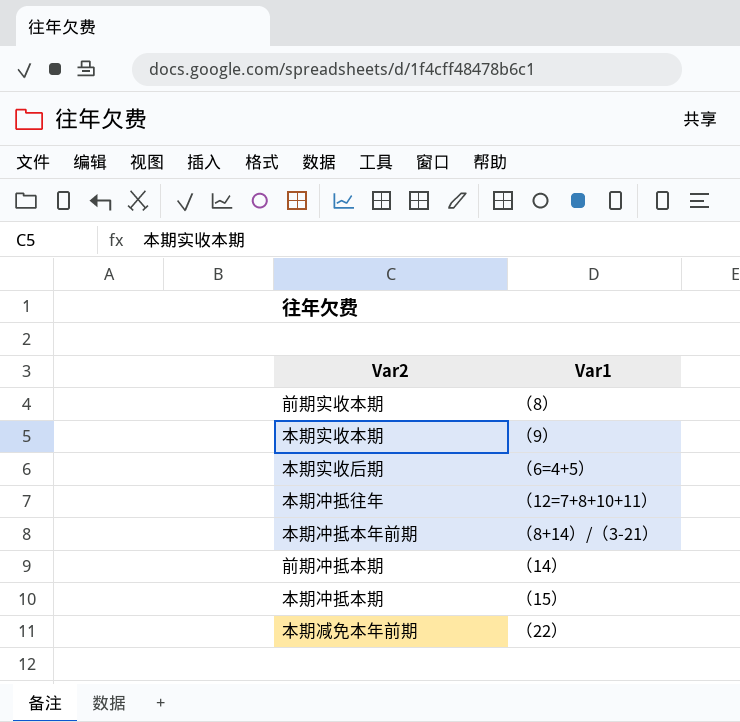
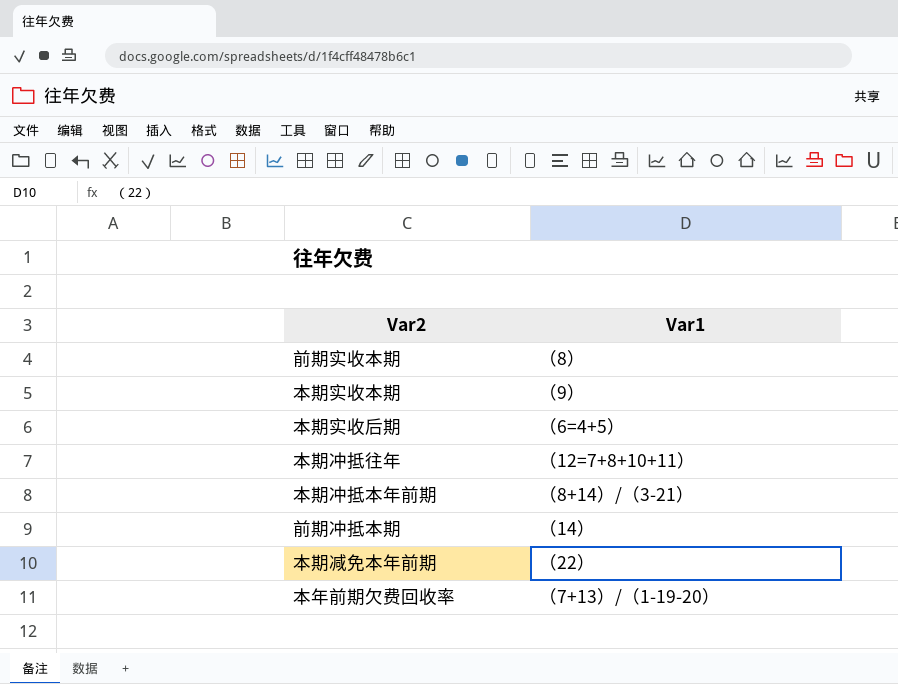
row 本期冲抵本期: （15） -> none
row 本年前期欠费回收率: none -> （7+13）/（1-19-20）

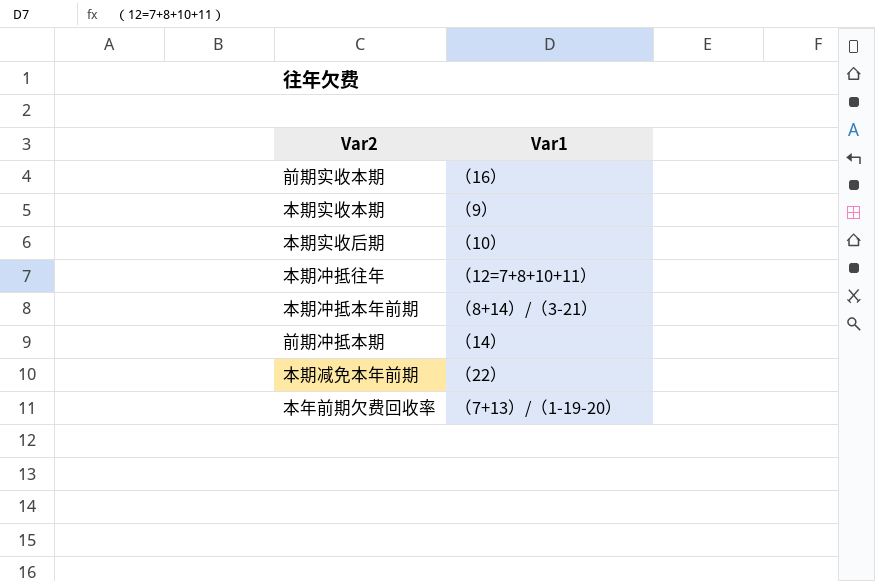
前期实收本期 | Var1: （8） -> （16）
本期实收后期 | Var1: （6=4+5） -> （10）

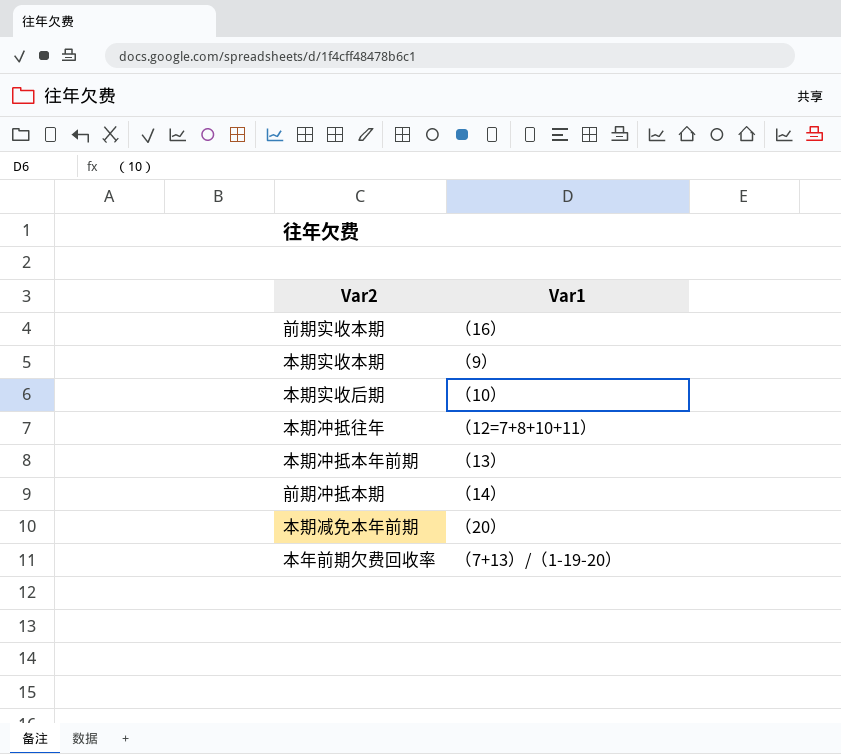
本期冲抵本年前期 | Var1: （8+14）/（3-21） -> （13）
本期减免本年前期 | Var1: （22） -> （20）

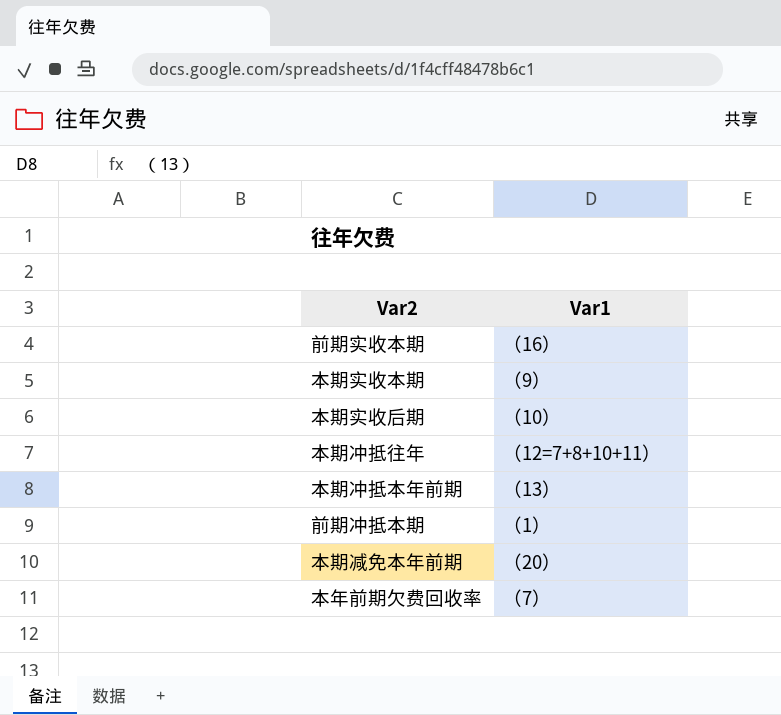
前期冲抵本期 | Var1: （14） -> （1）
本年前期欠费回收率 | Var1: （7+13）/（1-19-20） -> （7）

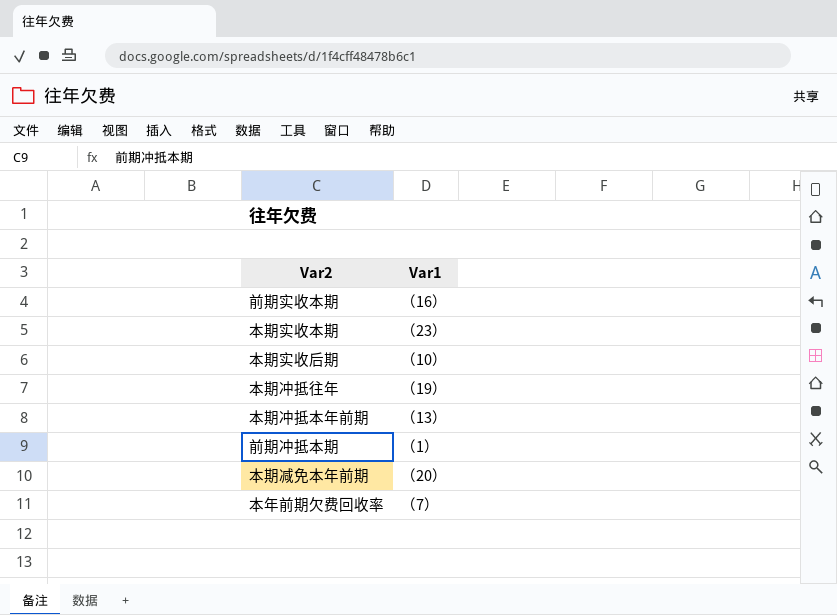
本期实收本期 | Var1: （9） -> （23）
本期冲抵往年 | Var1: （12=7+8+10+11） -> （19）

